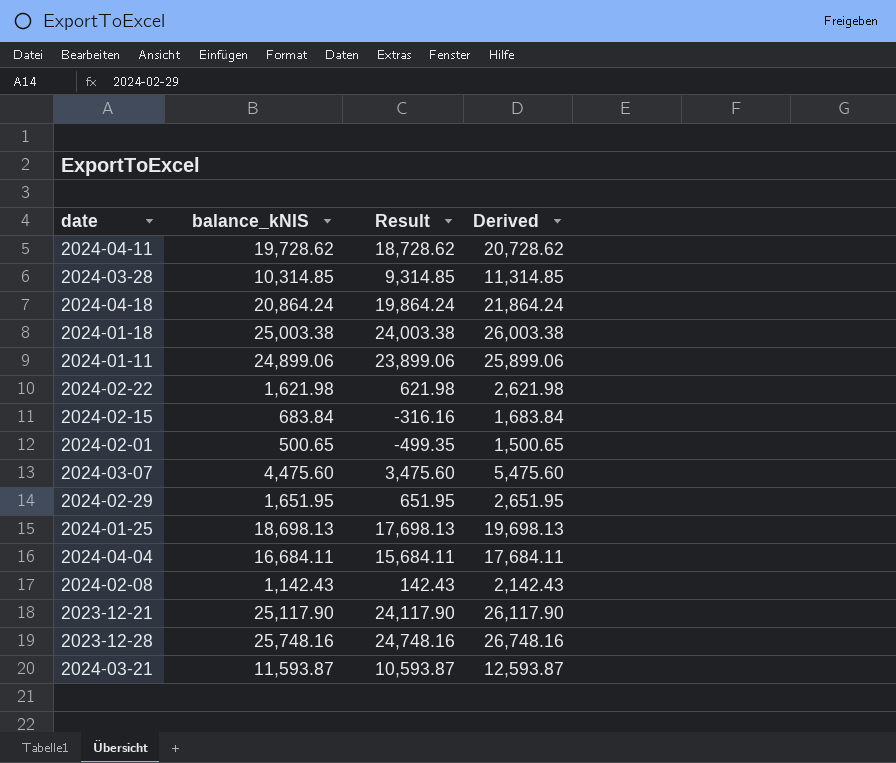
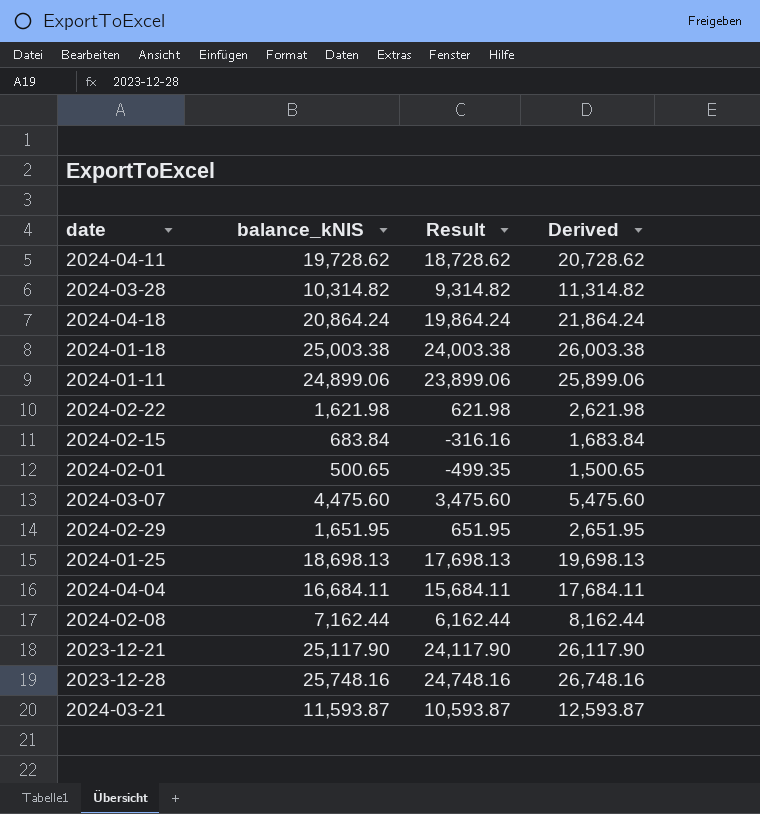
2024-03-28 | balance_kNIS: 10,314.85 -> 10,314.82
2024-03-28 | Result: 9,314.85 -> 9,314.82
2024-03-28 | Derived: 11,314.85 -> 11,314.82
2024-02-08 | balance_kNIS: 1,142.43 -> 7,162.44
2024-02-08 | Result: 142.43 -> 6,162.44
2024-02-08 | Derived: 2,142.43 -> 8,162.44

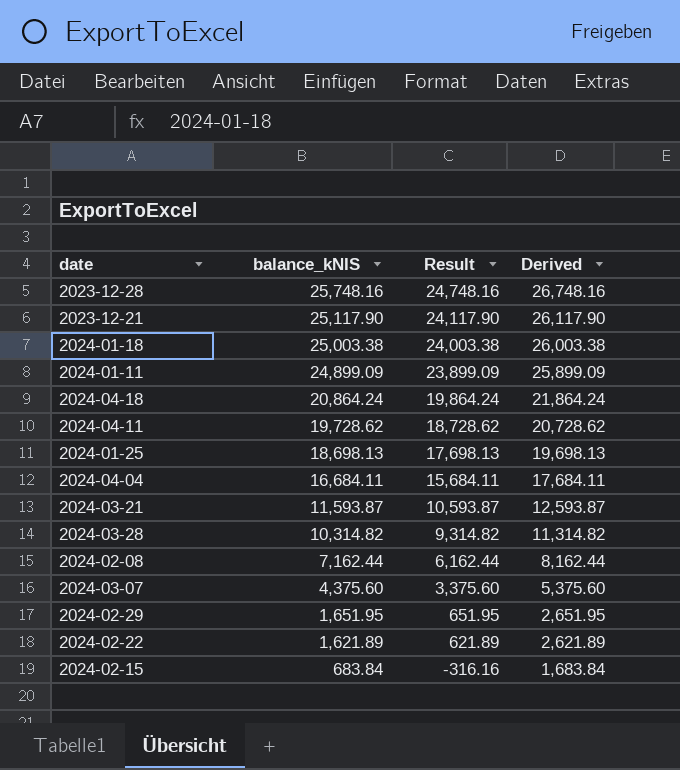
row order: none -> balance_kNIS descending
row 2024-02-01: 500.65 | -499.35 | 1,500.65 -> none
2024-01-11 | balance_kNIS: 24,899.06 -> 24,899.09
2024-01-11 | Result: 23,899.06 -> 23,899.09
2024-01-11 | Derived: 25,899.06 -> 25,899.09
2024-03-07 | balance_kNIS: 4,475.60 -> 4,375.60
2024-03-07 | Result: 3,475.60 -> 3,375.60
2024-03-07 | Derived: 5,475.60 -> 5,375.60
2024-02-22 | balance_kNIS: 1,621.98 -> 1,621.89
2024-02-22 | Result: 621.98 -> 621.89
2024-02-22 | Derived: 2,621.98 -> 2,621.89

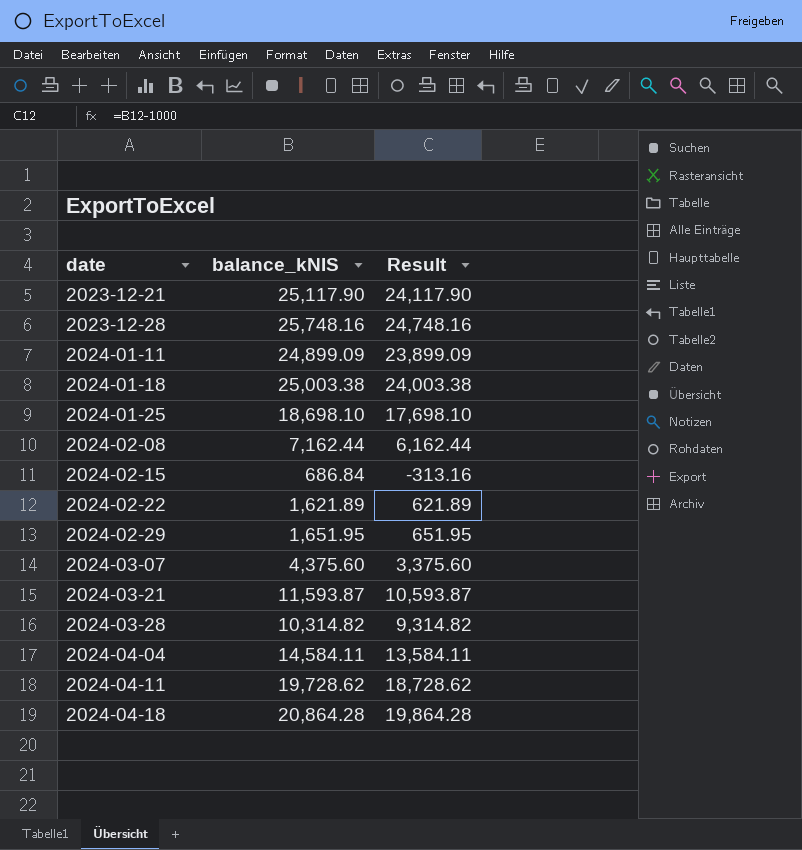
row order: balance_kNIS descending -> date ascending
column Derived | formula: [balance_kNIS] + 1000 -> none
2024-01-25 | balance_kNIS: 18,698.13 -> 18,698.10
2024-01-25 | Result: 17,698.13 -> 17,698.10
2024-02-15 | balance_kNIS: 683.84 -> 686.84
2024-02-15 | Result: -316.16 -> -313.16
2024-04-04 | balance_kNIS: 16,684.11 -> 14,584.11
2024-04-04 | Result: 15,684.11 -> 13,584.11
2024-04-18 | balance_kNIS: 20,864.24 -> 20,864.28
2024-04-18 | Result: 19,864.24 -> 19,864.28

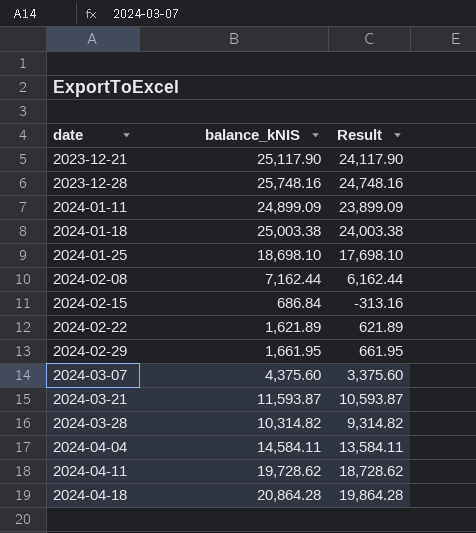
2024-02-29 | balance_kNIS: 1,651.95 -> 1,661.95
2024-02-29 | Result: 651.95 -> 661.95

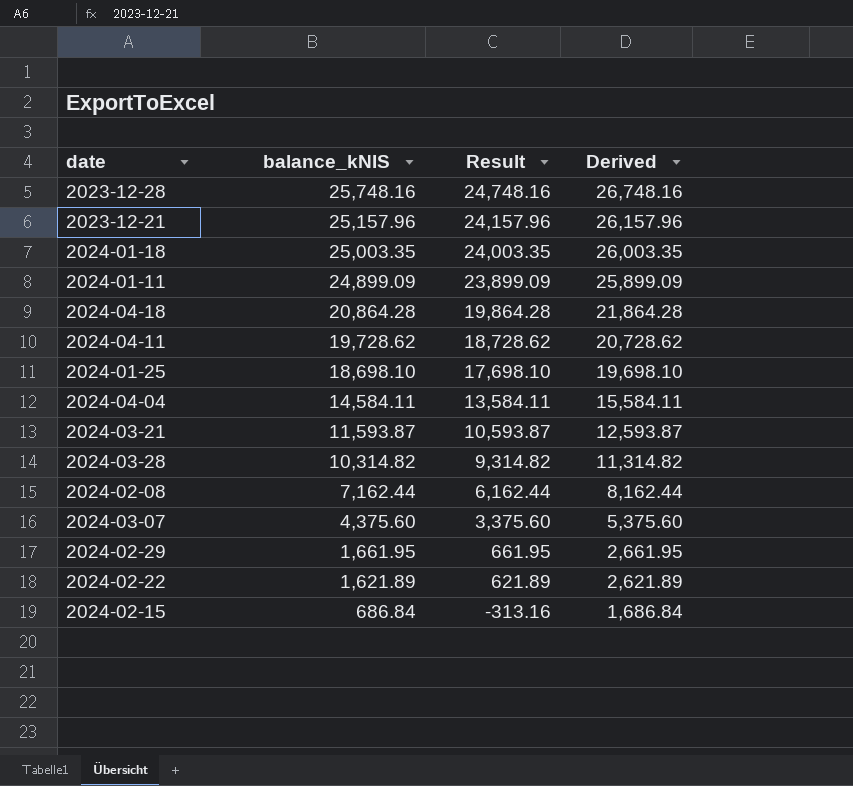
row order: date ascending -> balance_kNIS descending
column Derived | formula: none -> [balance_kNIS] + 1000
2023-12-21 | balance_kNIS: 25,117.90 -> 25,157.96
2023-12-21 | Result: 24,117.90 -> 24,157.96
2024-01-18 | balance_kNIS: 25,003.38 -> 25,003.35
2024-01-18 | Result: 24,003.38 -> 24,003.35

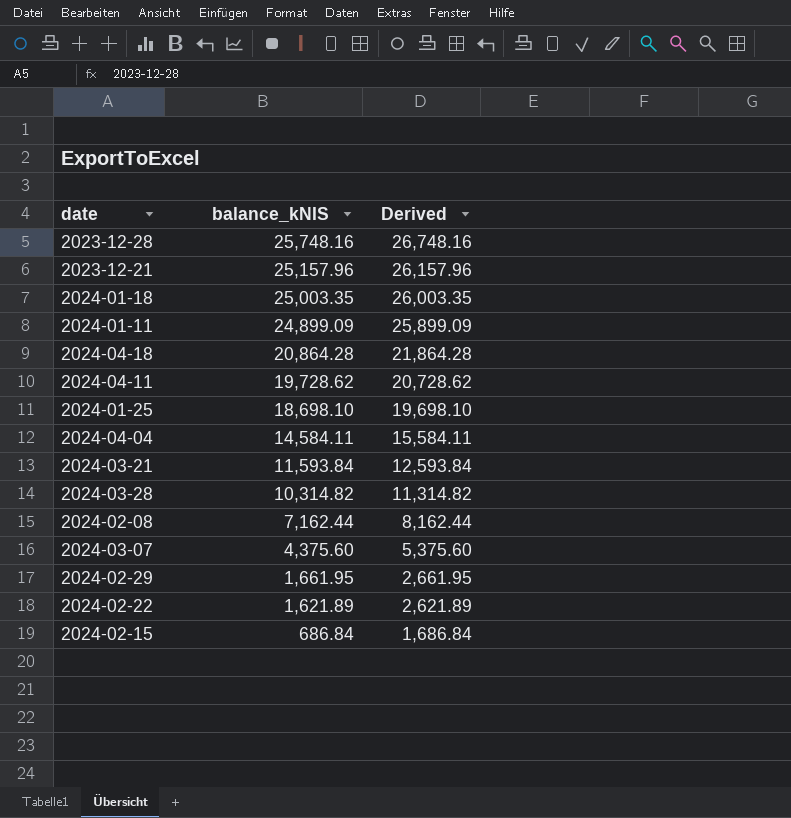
column Result | formula: [balance_kNIS] - 1000 -> none
2024-03-21 | balance_kNIS: 11,593.87 -> 11,593.84
2024-03-21 | Derived: 12,593.87 -> 12,593.84

